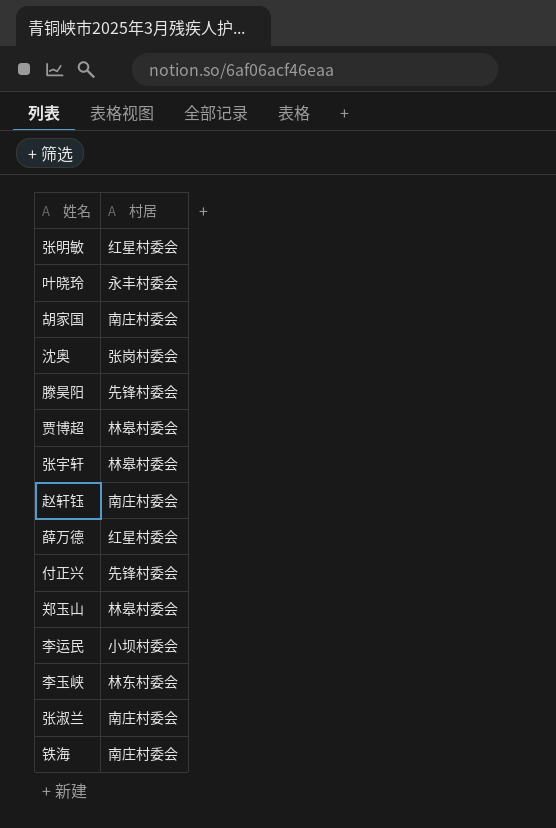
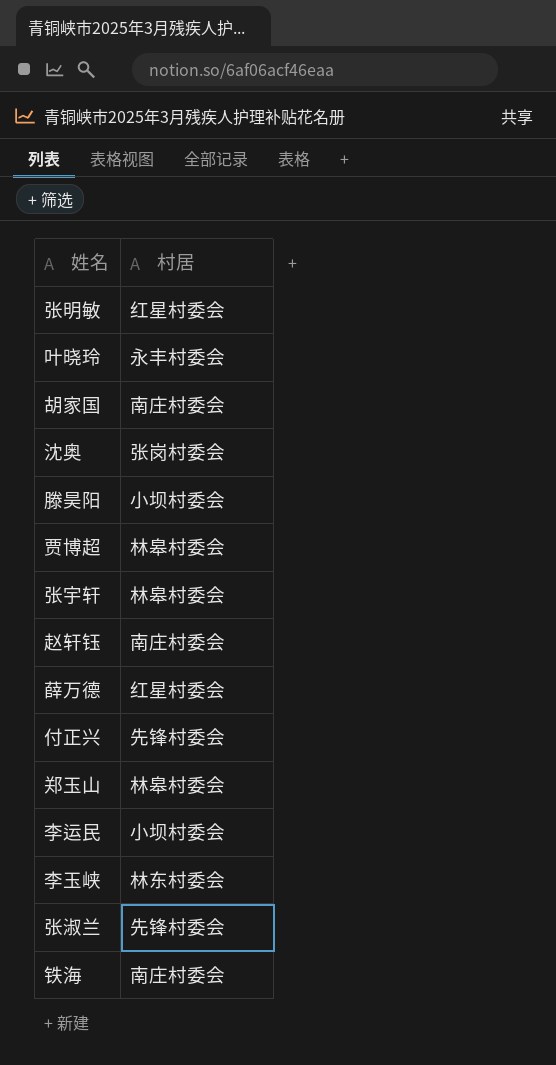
滕昊阳 | 村居: 先锋村委会 -> 小坝村委会
张淑兰 | 村居: 南庄村委会 -> 先锋村委会

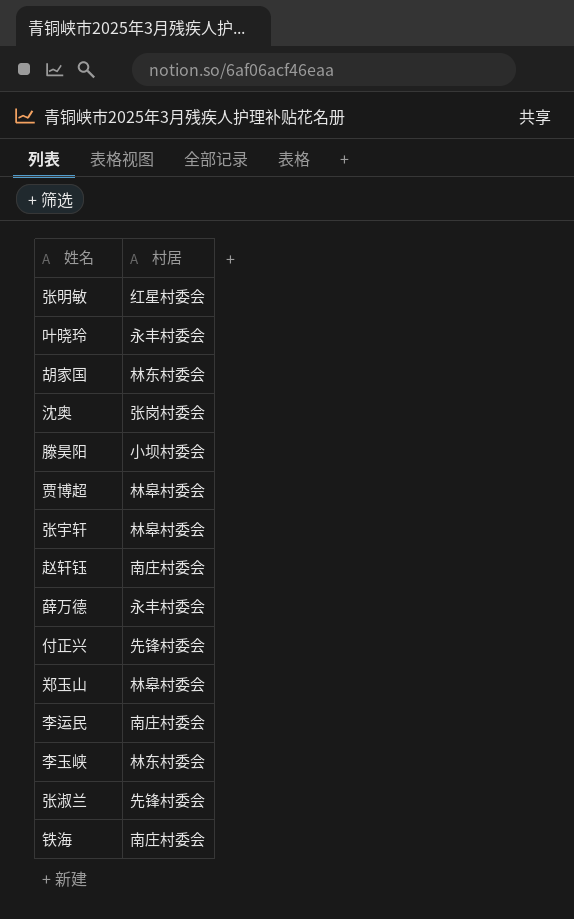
胡家国 | 村居: 南庄村委会 -> 林东村委会
薛万德 | 村居: 红星村委会 -> 永丰村委会
李运民 | 村居: 小坝村委会 -> 南庄村委会

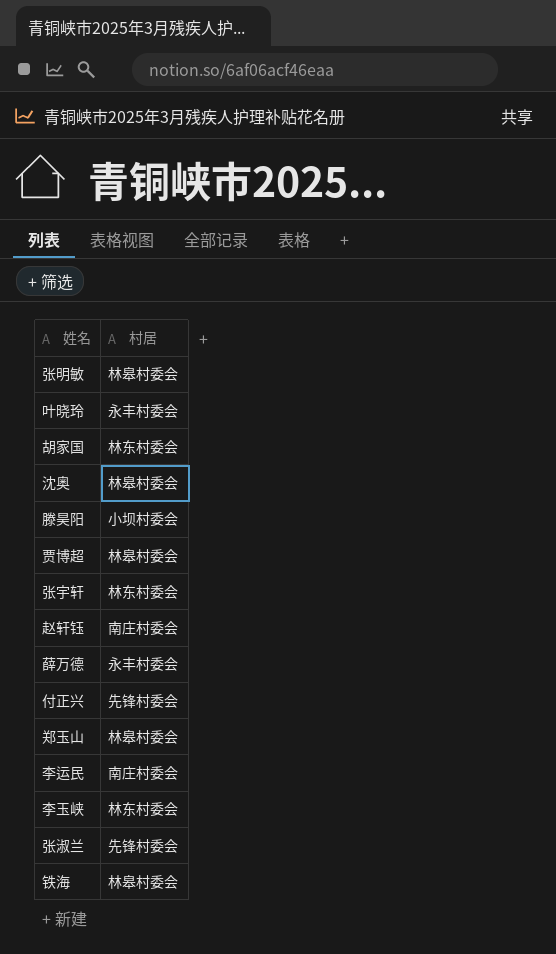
张明敏 | 村居: 红星村委会 -> 林皋村委会
沈奥 | 村居: 张岗村委会 -> 林皋村委会
张宇轩 | 村居: 林皋村委会 -> 林东村委会
铁海 | 村居: 南庄村委会 -> 林皋村委会

